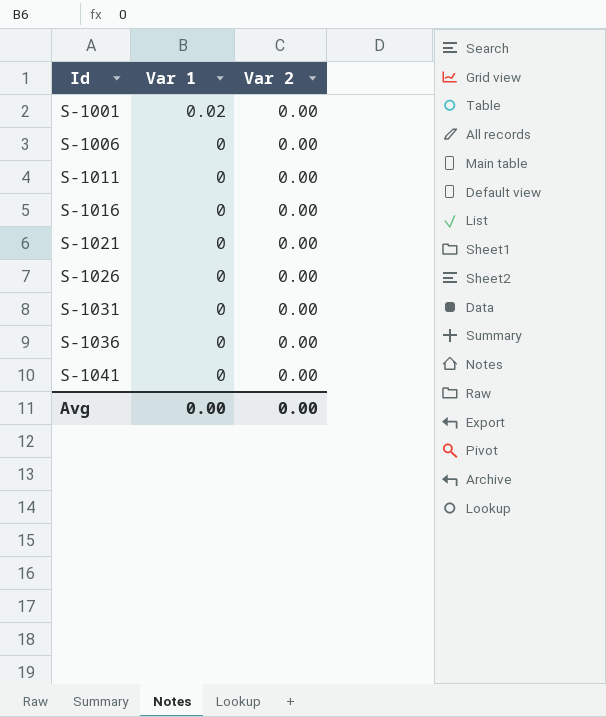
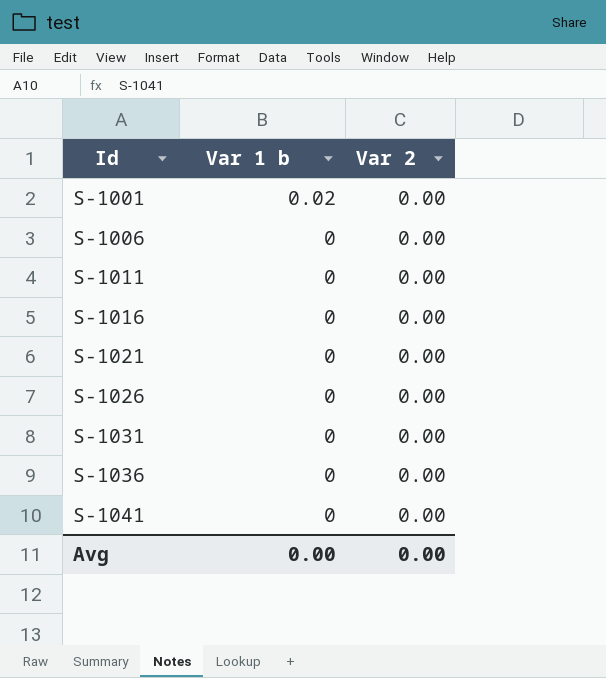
column name: Var 1 -> Var 1 b

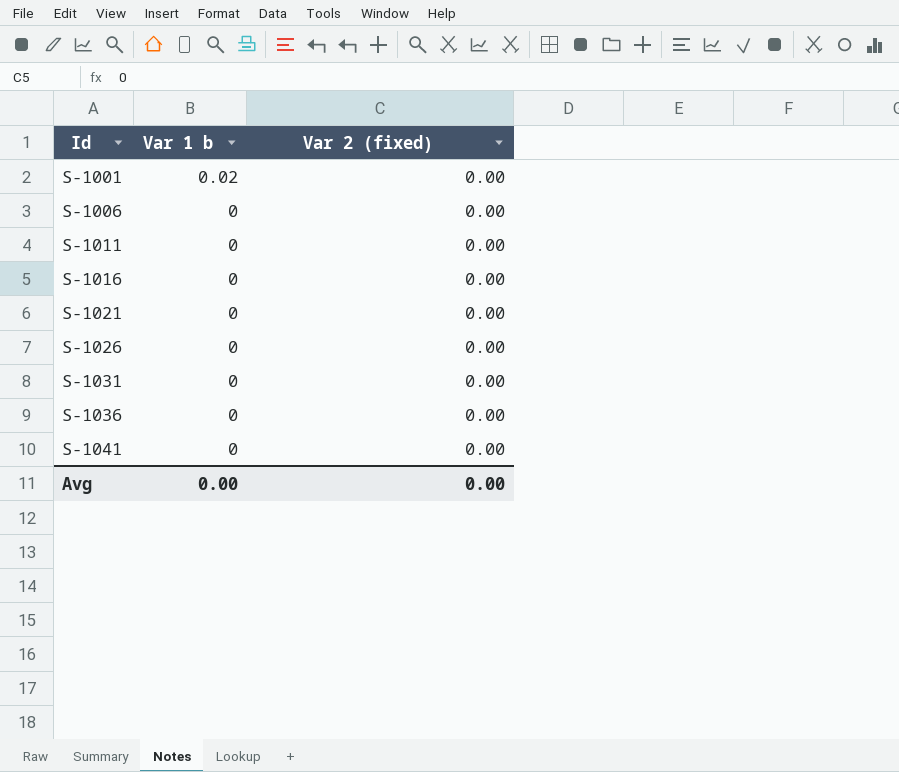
column name: Var 2 -> Var 2 (fixed)

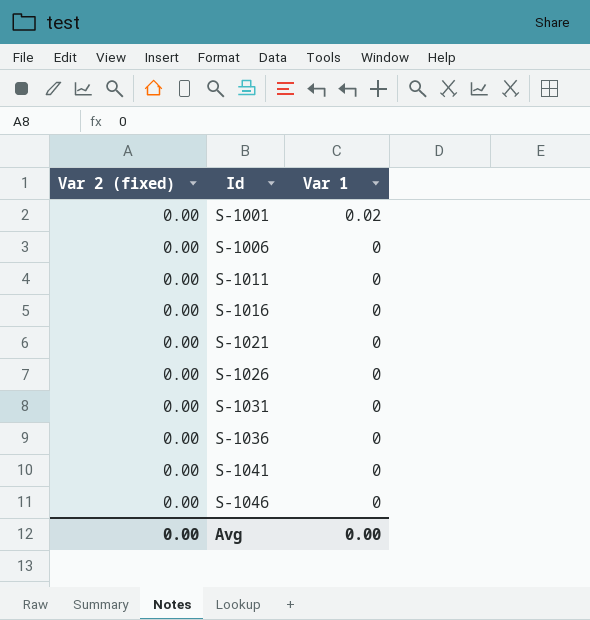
column Var 2 (fixed) | position: 3 -> 1
column name: Var 1 b -> Var 1
row S-1046: none -> 0.00 | 0

